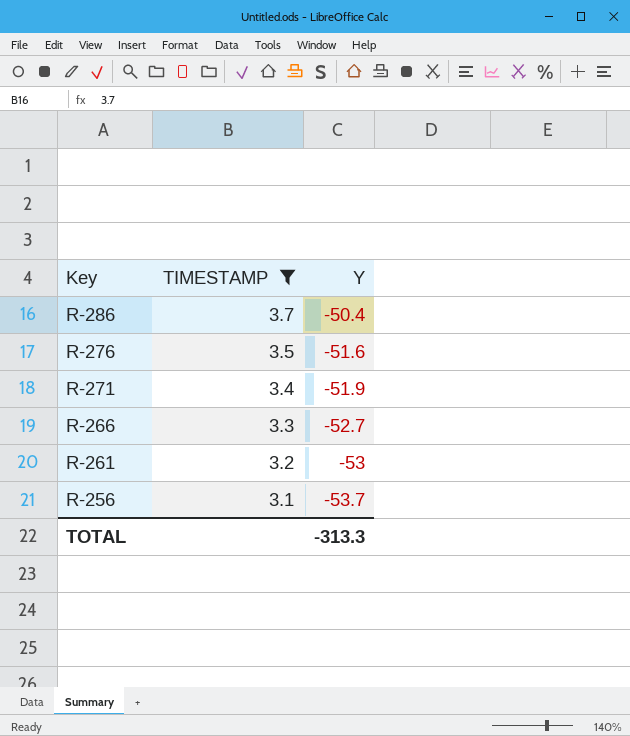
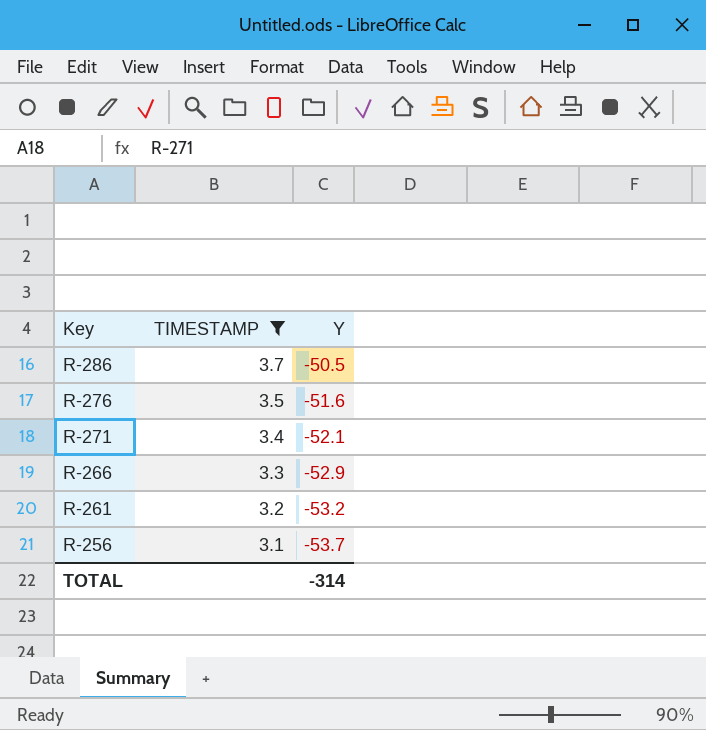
R-286 | Y: -50.4 -> -50.5
R-271 | Y: -51.9 -> -52.1
R-266 | Y: -52.7 -> -52.9
R-261 | Y: -53 -> -53.2
TOTAL | Y: -313.3 -> -314

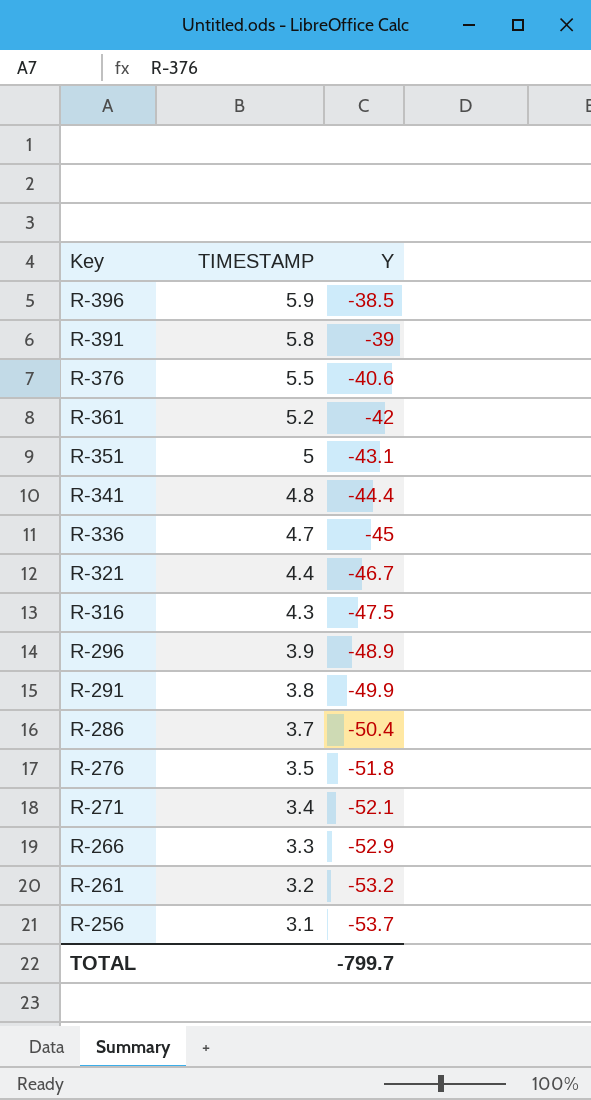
filter: TIMESTAMP <= 3.7 -> none
R-286 | Y: -50.5 -> -50.4
R-276 | Y: -51.6 -> -51.8
TOTAL | Y: -314 -> -799.7

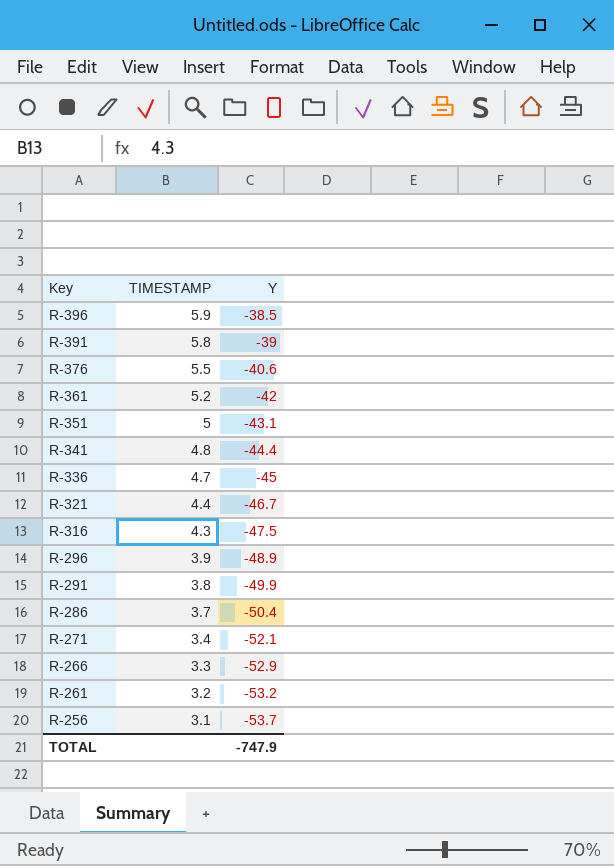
row R-276: 3.5 | -51.8 -> none
TOTAL | Y: -799.7 -> -747.9

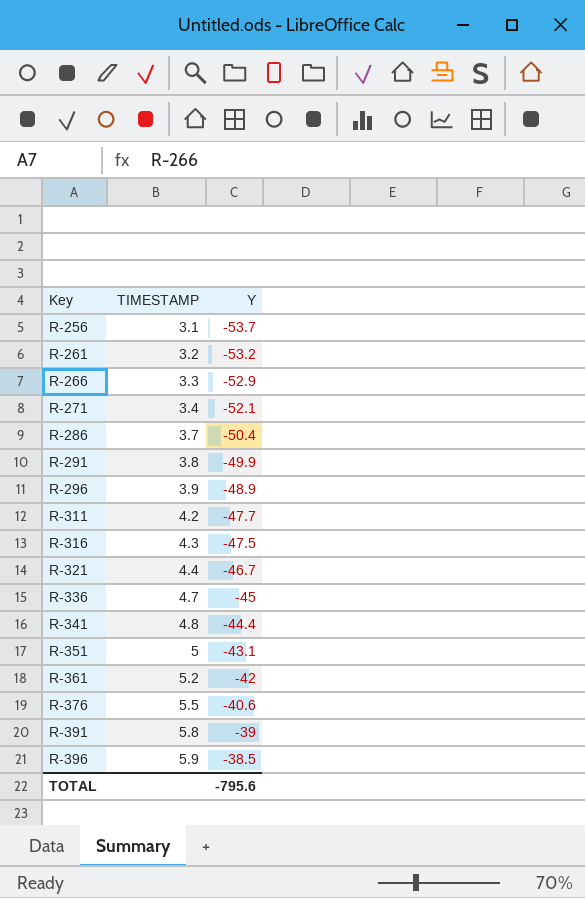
row order: Key descending -> Key ascending
row R-311: none -> 4.2 | -47.7
TOTAL | Y: -747.9 -> -795.6

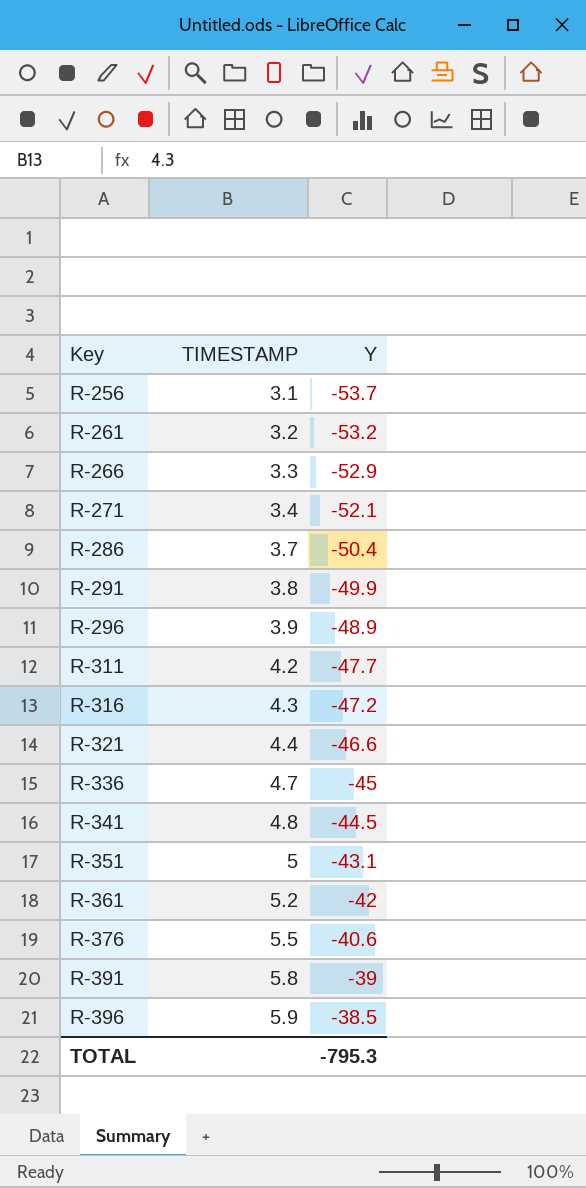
R-316 | Y: -47.5 -> -47.2
R-321 | Y: -46.7 -> -46.6
R-341 | Y: -44.4 -> -44.5
TOTAL | Y: -795.6 -> -795.3

